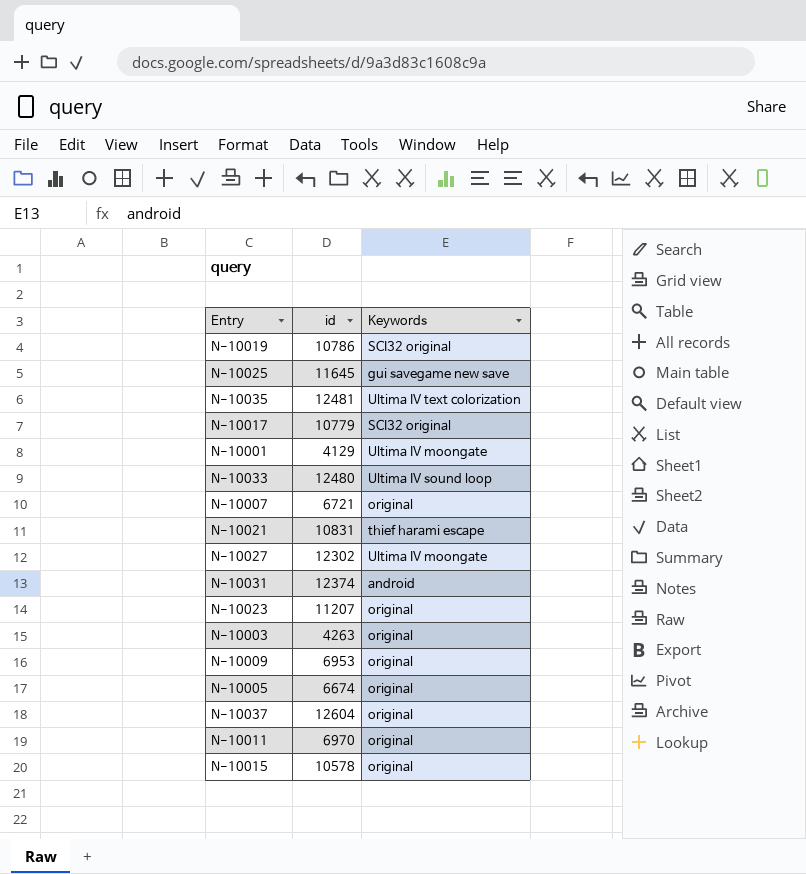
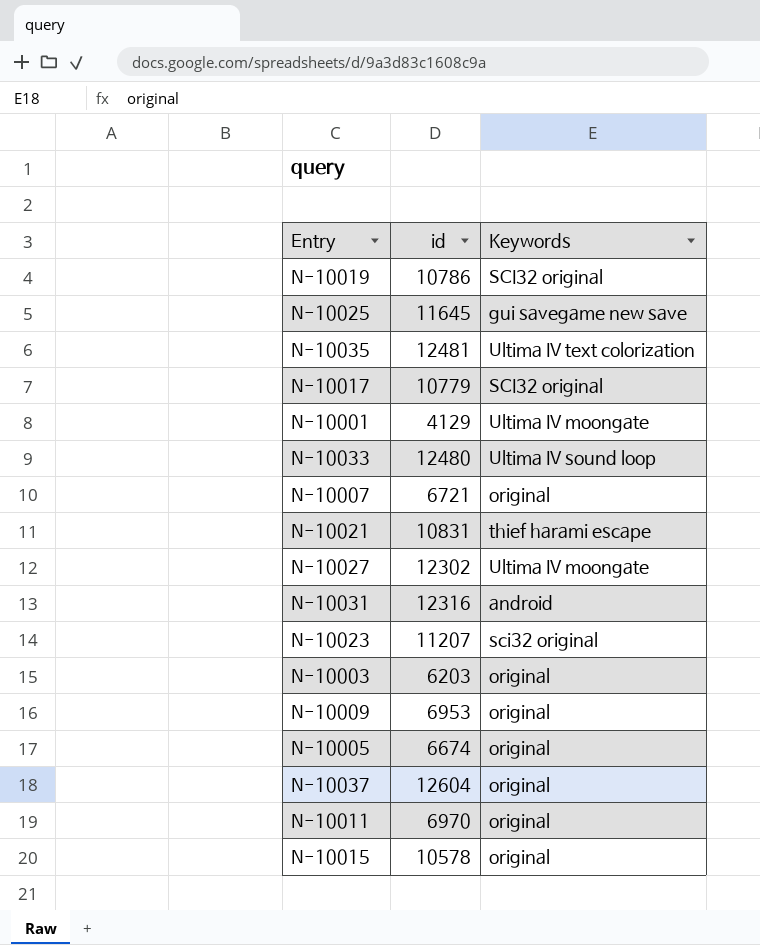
N-10031 | id: 12374 -> 12316
N-10023 | Keywords: original -> sci32 original
N-10003 | id: 4263 -> 6203

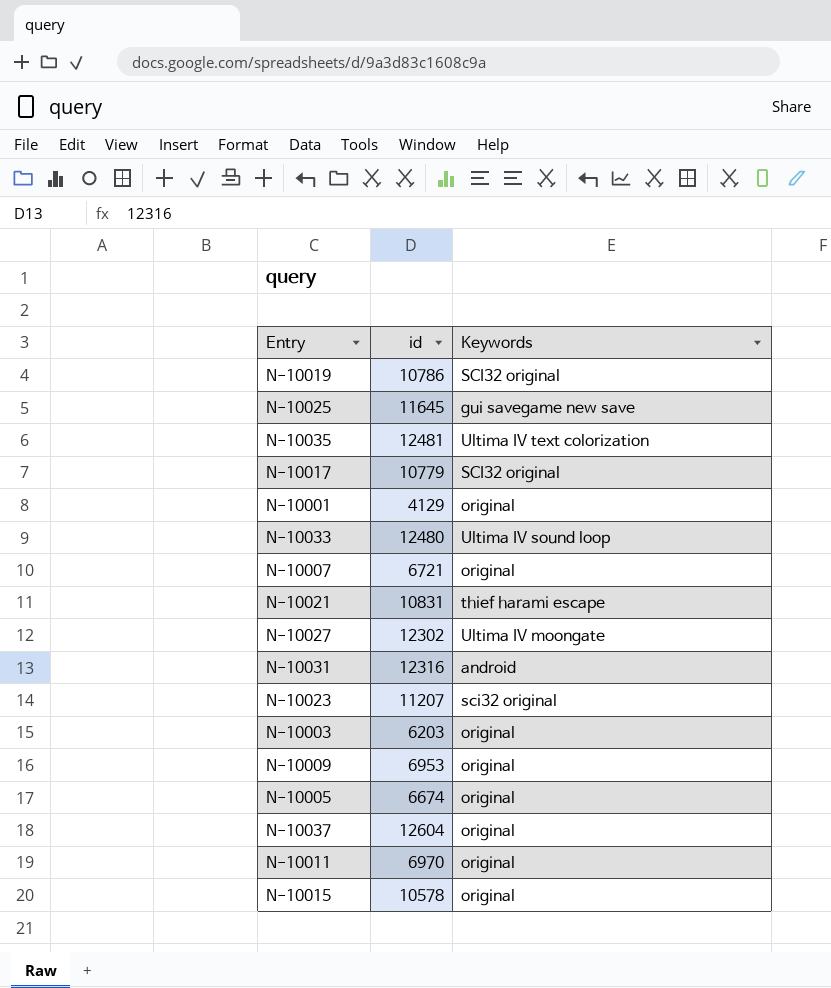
N-10001 | Keywords: Ultima IV moongate -> original

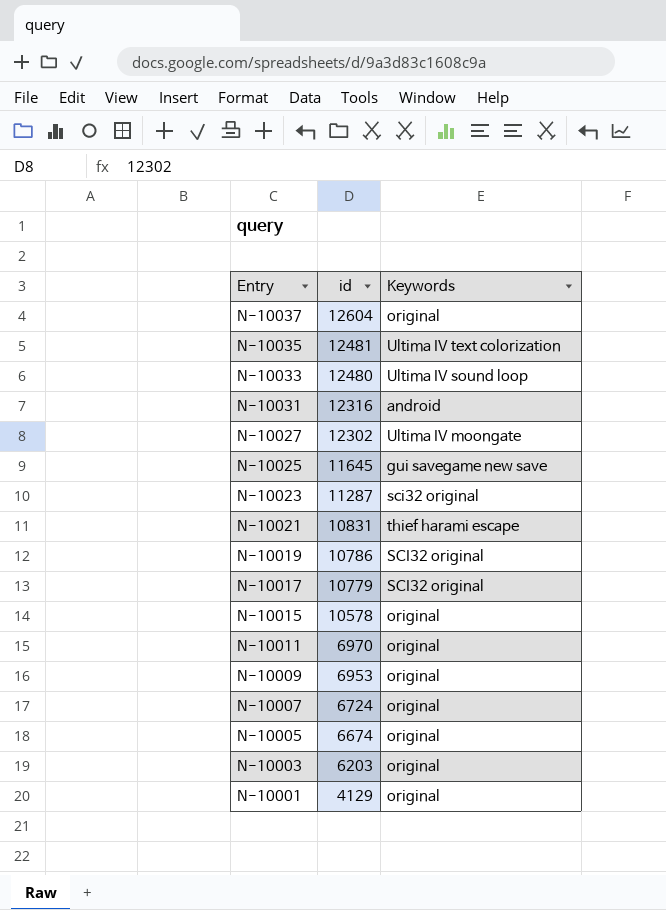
row order: none -> Entry descending
N-10023 | id: 11207 -> 11287
N-10007 | id: 6721 -> 6724

